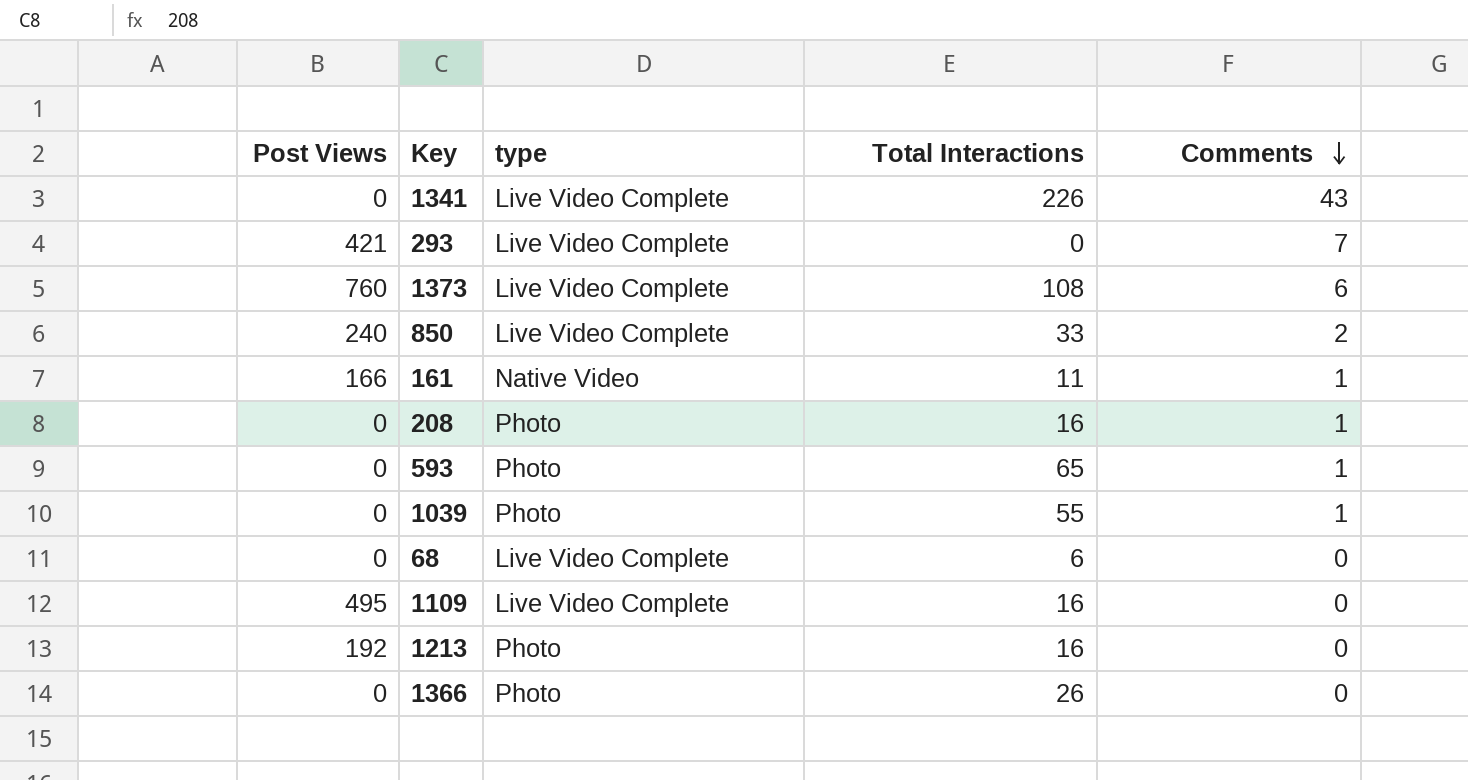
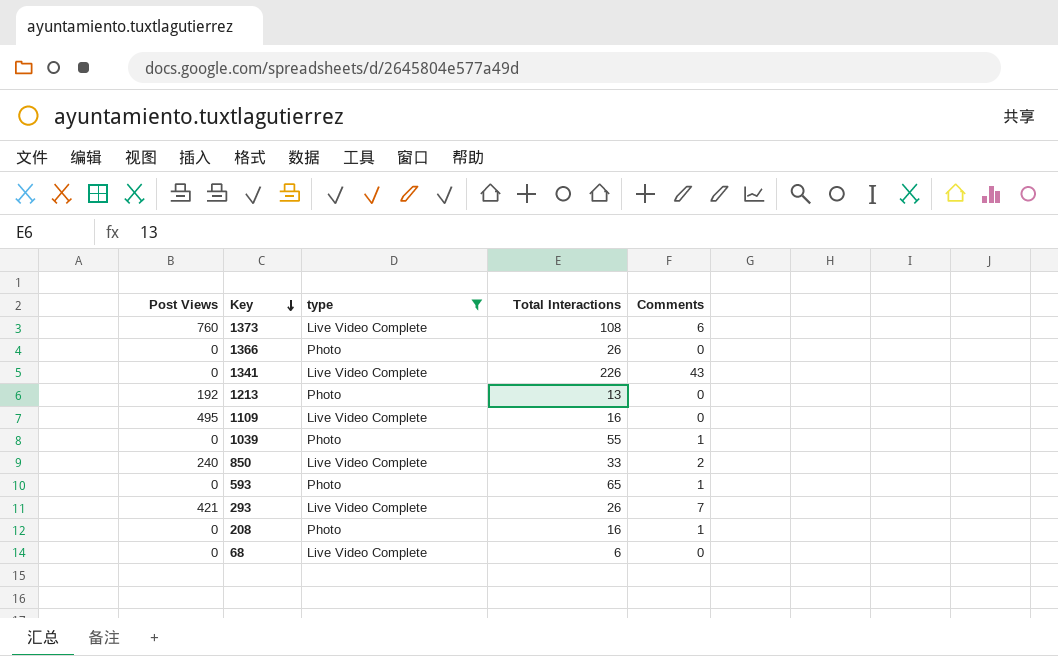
filter: none -> type != Native Video
row order: Comments descending -> Key descending
1213 | Total Interactions: 16 -> 13
293 | Total Interactions: 0 -> 26

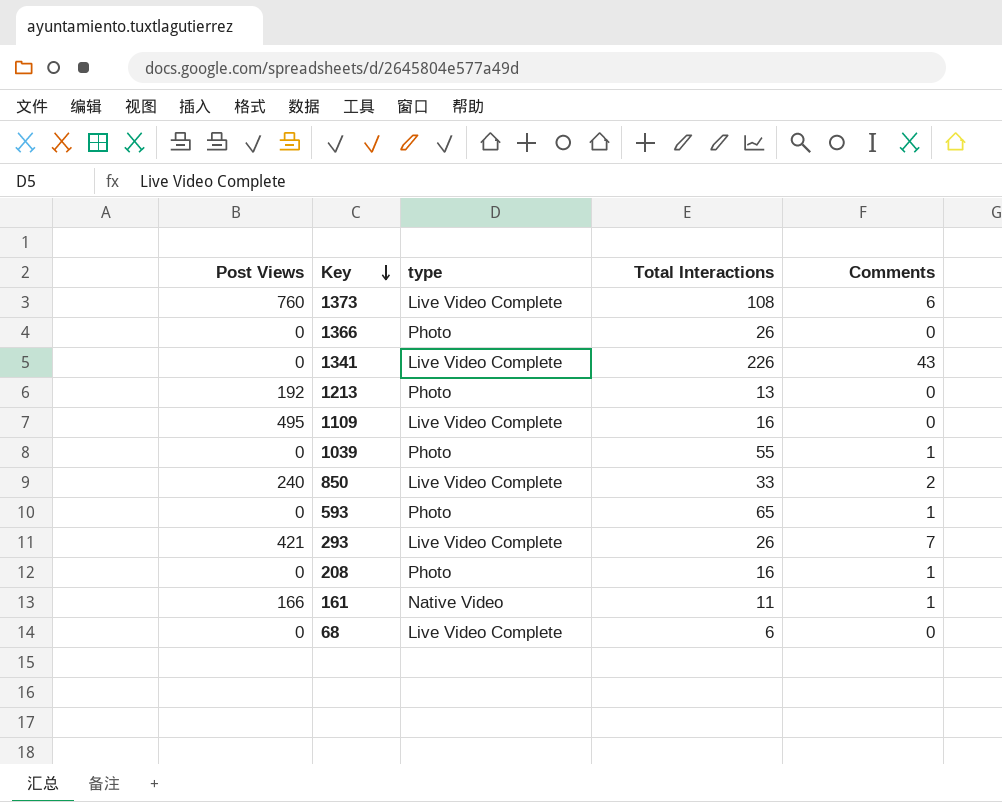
filter: type != Native Video -> none

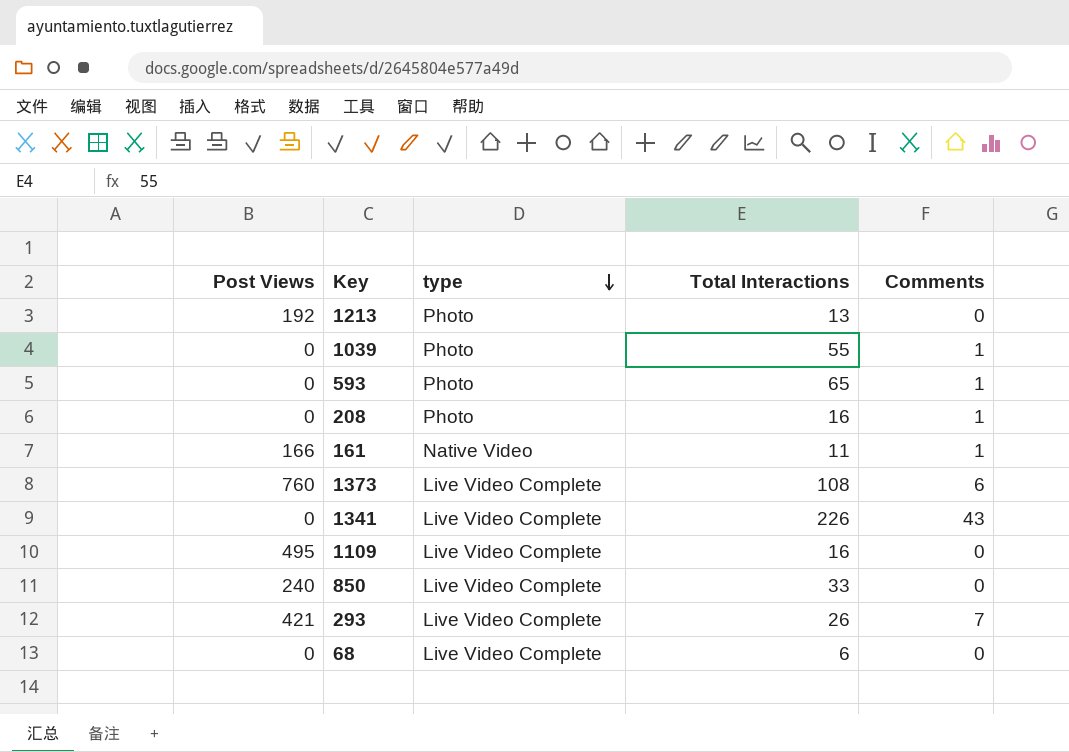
row order: Key descending -> type descending
row 1366: 0 | Photo | 26 | 0 -> none
850 | Comments: 2 -> 0

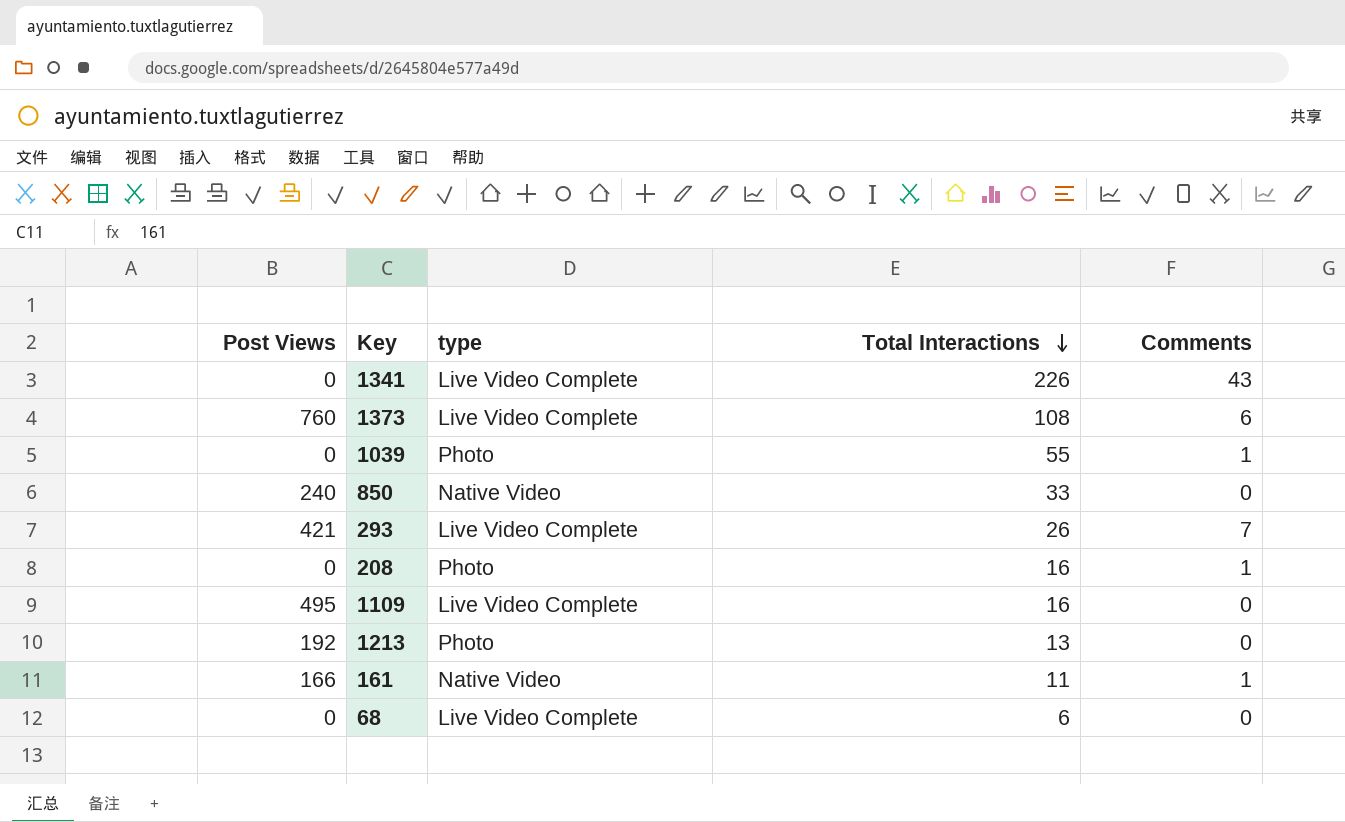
row order: type descending -> Total Interactions descending
row 593: 0 | Photo | 65 | 1 -> none
850 | type: Live Video Complete -> Native Video

